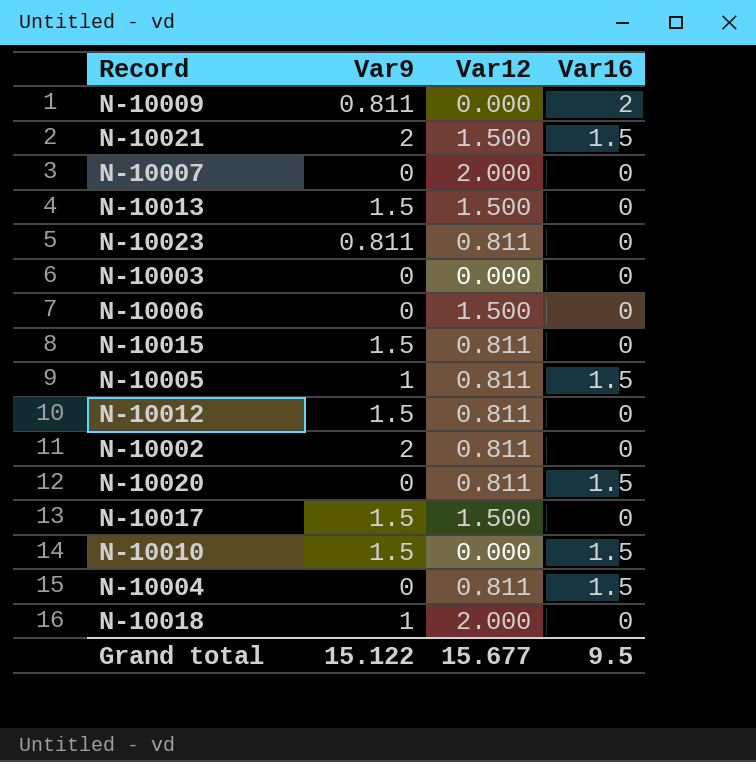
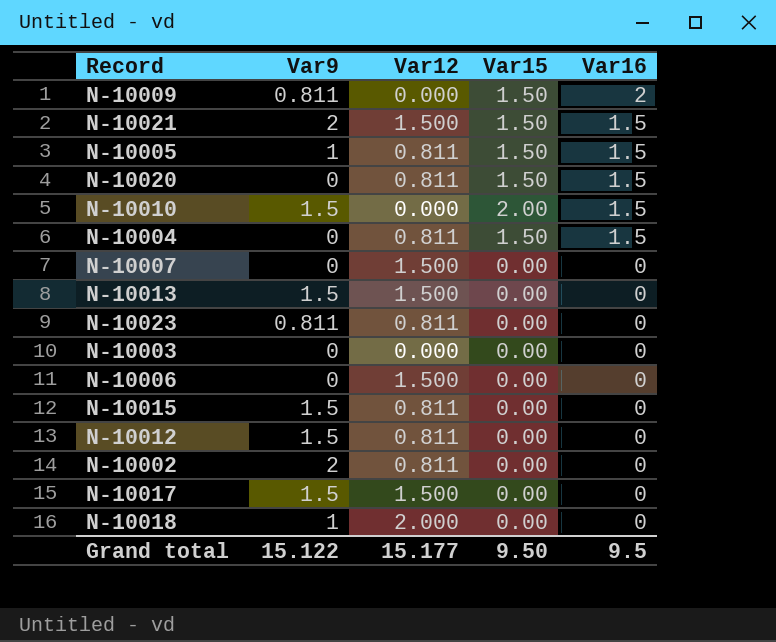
row order: none -> Var16 descending
column Var15 | position: none -> 4
N-10007 | Var12: 2.000 -> 1.500
Grand total | Var12: 15.677 -> 15.177

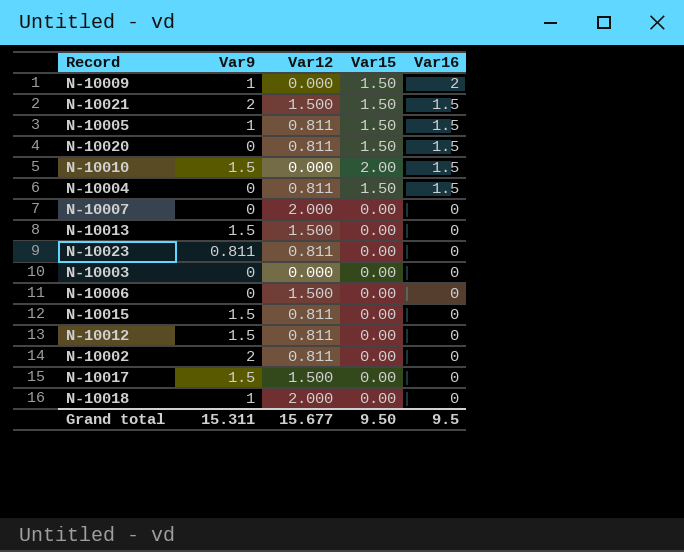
N-10009 | Var9: 0.811 -> 1
N-10007 | Var12: 1.500 -> 2.000
Grand total | Var9: 15.122 -> 15.311
Grand total | Var12: 15.177 -> 15.677

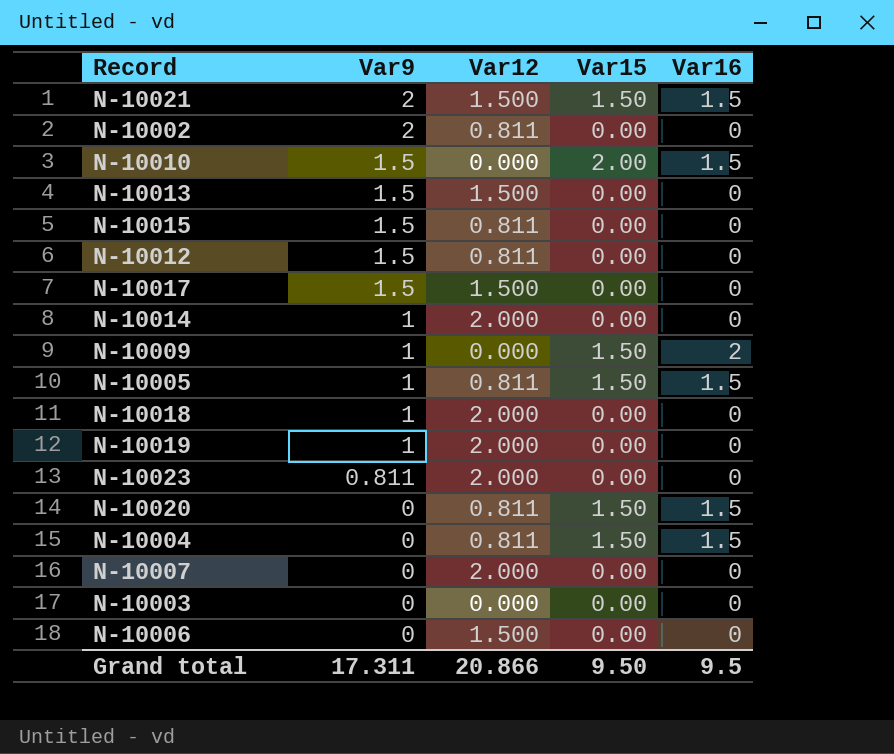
row order: Var16 descending -> Var9 descending
row N-10014: none -> 1 | 2.000 | 0.00 | 0
row N-10019: none -> 1 | 2.000 | 0.00 | 0
N-10023 | Var12: 0.811 -> 2.000
Grand total | Var9: 15.311 -> 17.311
Grand total | Var12: 15.677 -> 20.866

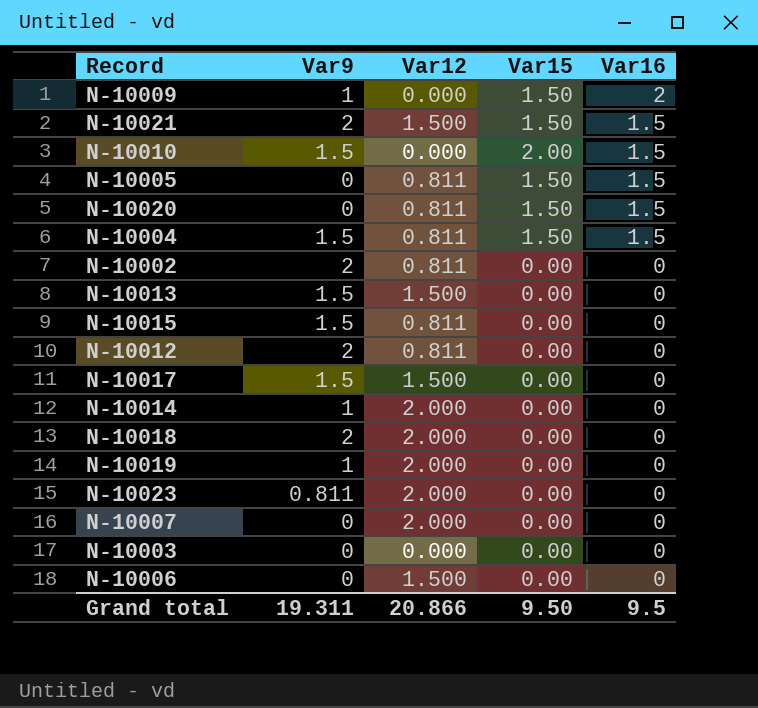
row order: Var9 descending -> Var16 descending
N-10005 | Var9: 1 -> 0
N-10004 | Var9: 0 -> 1.5
N-10012 | Var9: 1.5 -> 2
N-10018 | Var9: 1 -> 2
Grand total | Var9: 17.311 -> 19.311

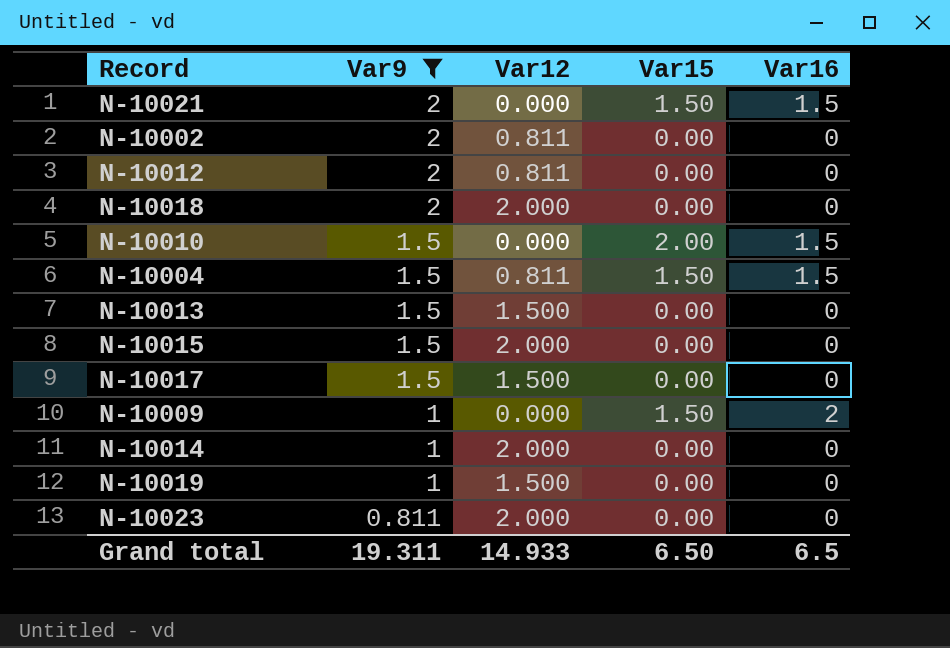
filter: none -> Var9 != 0
row order: Var16 descending -> Var9 descending
N-10021 | Var12: 1.500 -> 0.000
N-10015 | Var12: 0.811 -> 2.000
N-10019 | Var12: 2.000 -> 1.500
Grand total | Var12: 20.866 -> 14.933
Grand total | Var15: 9.50 -> 6.50
Grand total | Var16: 9.5 -> 6.5

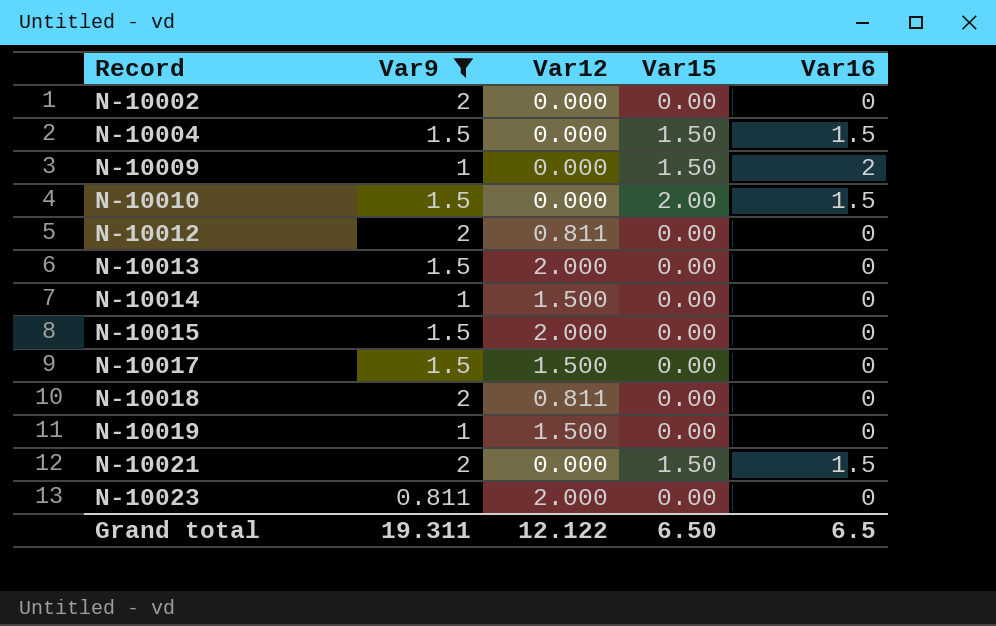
row order: Var9 descending -> Record ascending
N-10002 | Var12: 0.811 -> 0.000
N-10004 | Var12: 0.811 -> 0.000
N-10013 | Var12: 1.500 -> 2.000
N-10014 | Var12: 2.000 -> 1.500
N-10018 | Var12: 2.000 -> 0.811
Grand total | Var12: 14.933 -> 12.122

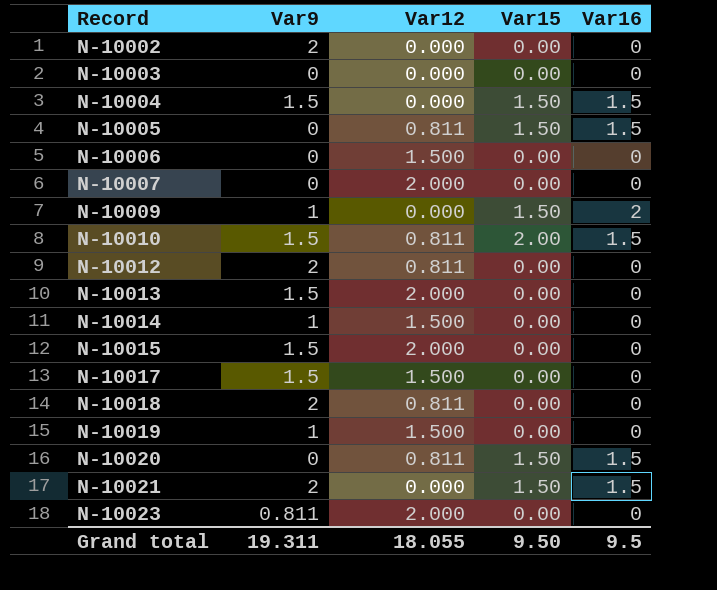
filter: Var9 != 0 -> none
N-10010 | Var12: 0.000 -> 0.811
Grand total | Var12: 12.122 -> 18.055
Grand total | Var15: 6.50 -> 9.50
Grand total | Var16: 6.5 -> 9.5

